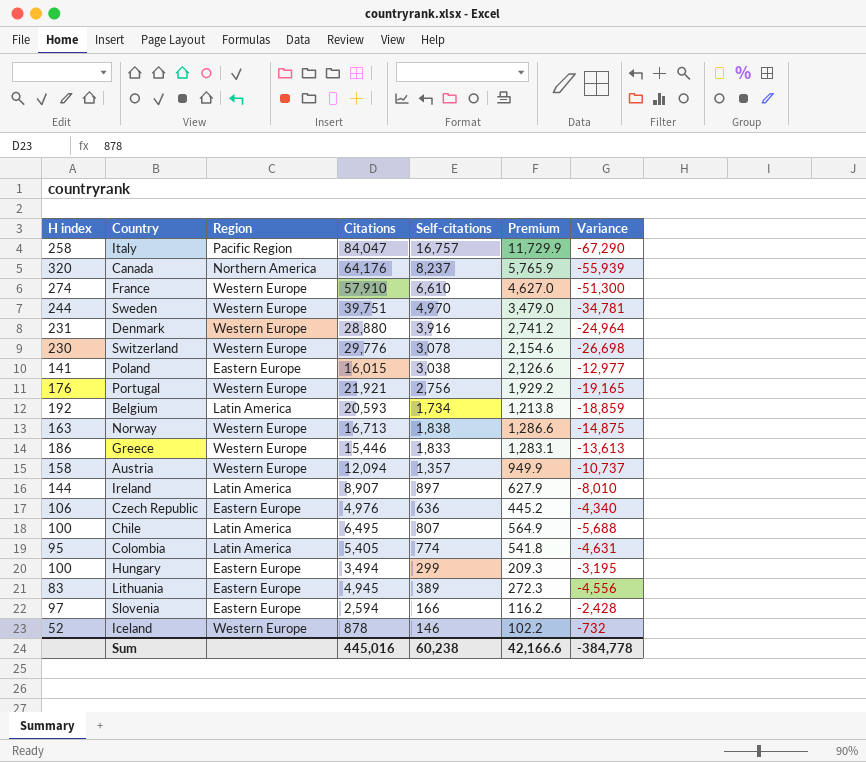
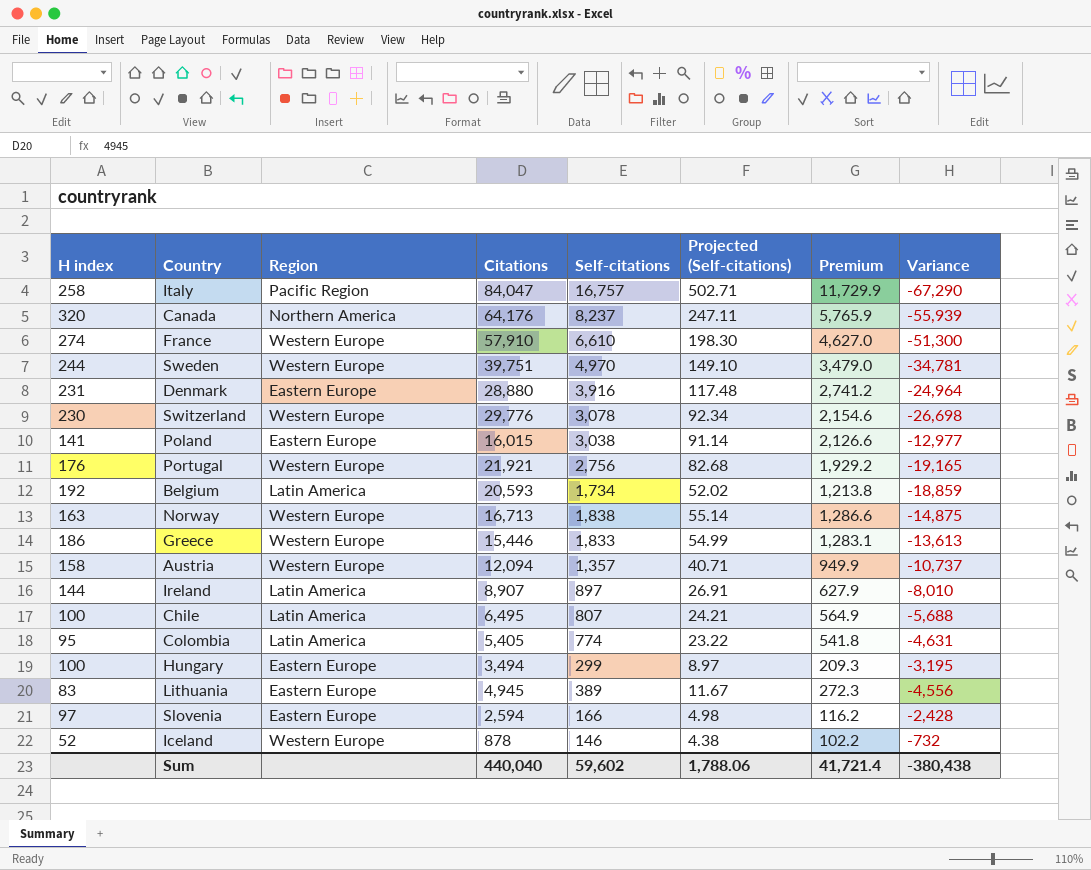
column Projected (Self-citations) | formula: none -> [Self-citations] * 0.03
row Czech Republic: 106 | Eastern Europe | 4,976 | 636 | 445.2 | -4,340 -> none
Denmark | Region: Western Europe -> Eastern Europe
Sum | Citations: 445,016 -> 440,040
Sum | Self-citations: 60,238 -> 59,602
Sum | Premium: 42,166.6 -> 41,721.4
Sum | Variance: -384,778 -> -380,438

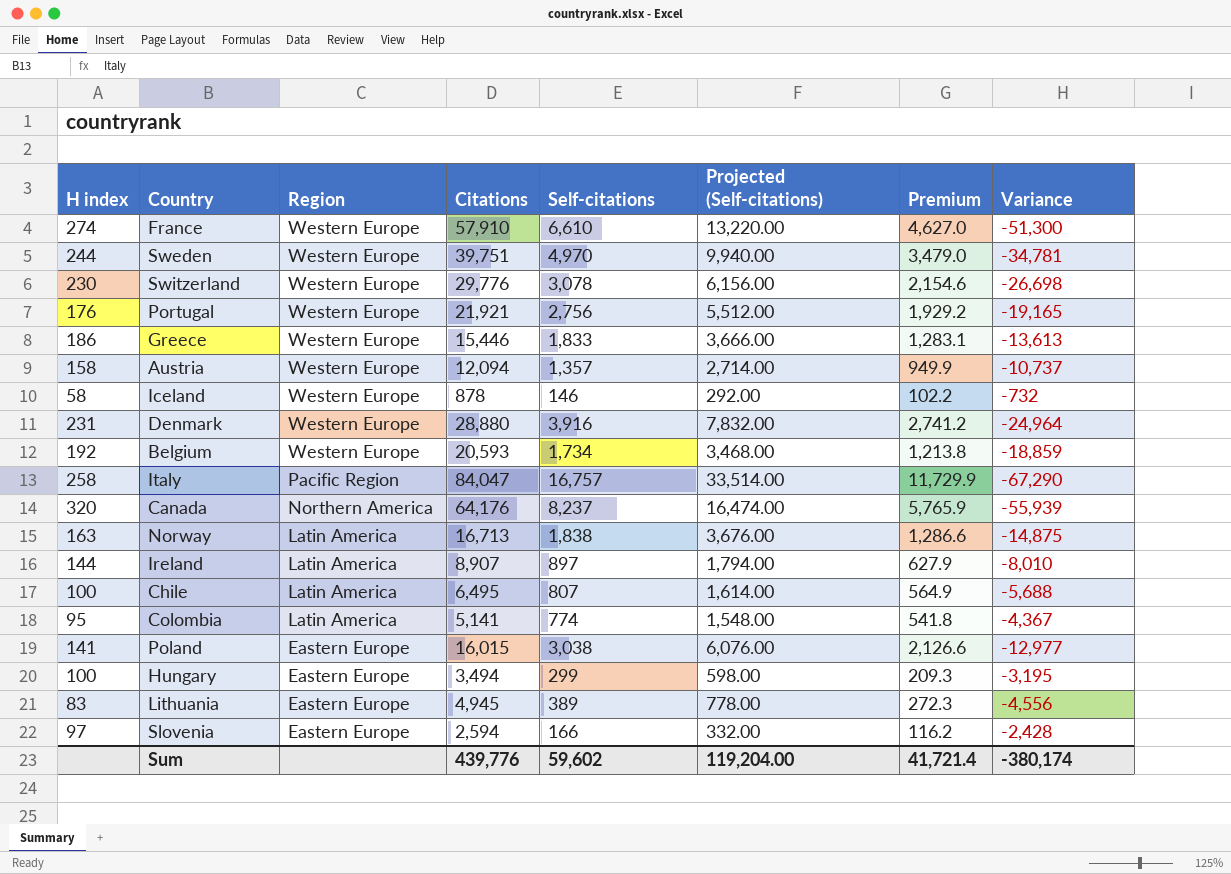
row order: none -> Region descending
column Projected (Self-citations) | formula: [Self-citations] * 0.03 -> [Self-citations] * 2
Iceland | H index: 52 -> 58
Denmark | Region: Eastern Europe -> Western Europe
Belgium | Region: Latin America -> Western Europe
Norway | Region: Western Europe -> Latin America
Colombia | Citations: 5,405 -> 5,141
Colombia | Variance: -4,631 -> -4,367
Sum | Citations: 440,040 -> 439,776
Sum | Projected (Self-citations): 1,788.06 -> 119,204.00
Sum | Variance: -380,438 -> -380,174

